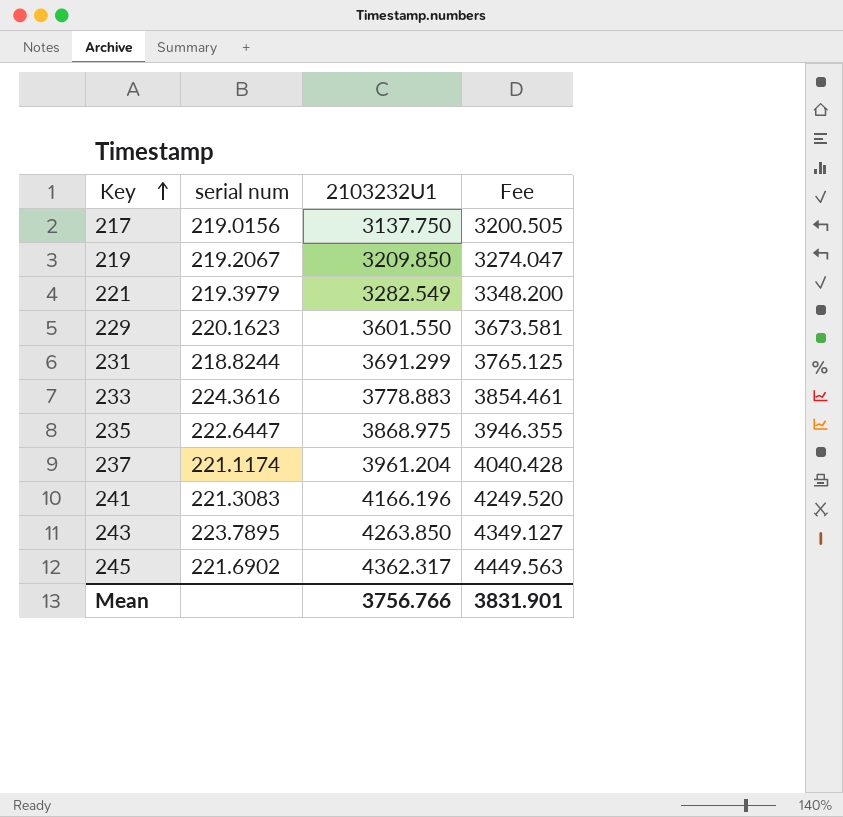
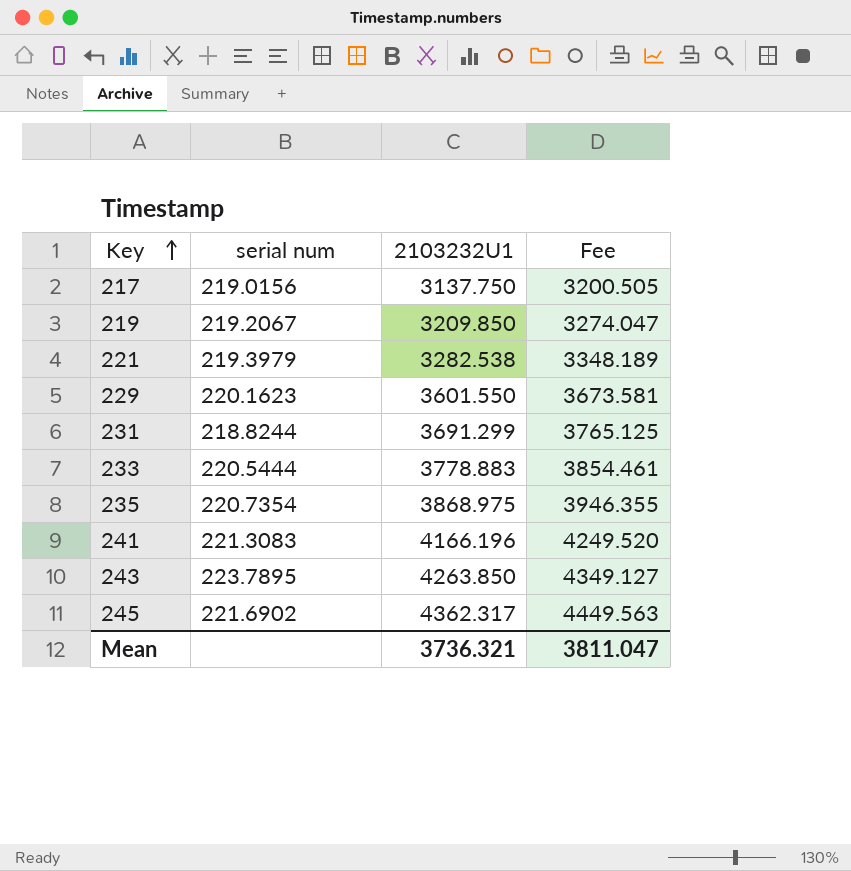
row 237: 221.1174 | 3961.204 | 4040.428 -> none
221 | 2103232U1: 3282.549 -> 3282.538
221 | Fee: 3348.200 -> 3348.189
233 | serial num: 224.3616 -> 220.5444
235 | serial num: 222.6447 -> 220.7354
Mean | 2103232U1: 3756.766 -> 3736.321
Mean | Fee: 3831.901 -> 3811.047

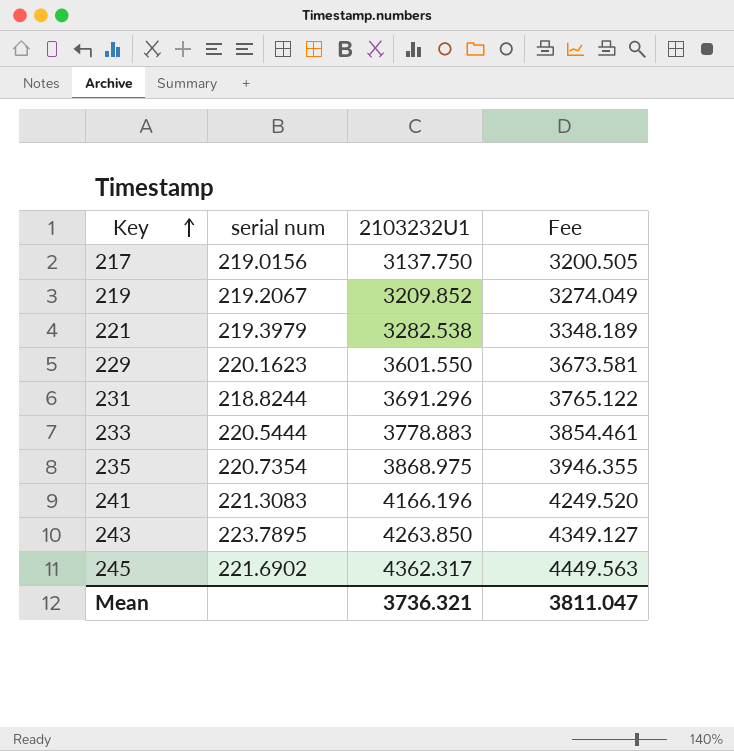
219 | 2103232U1: 3209.850 -> 3209.852
219 | Fee: 3274.047 -> 3274.049
231 | 2103232U1: 3691.299 -> 3691.296
231 | Fee: 3765.125 -> 3765.122

